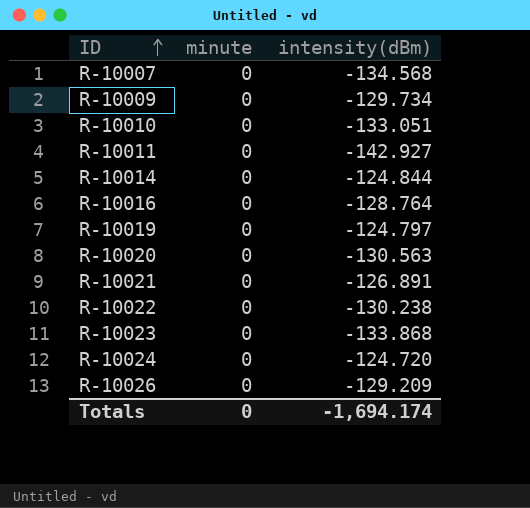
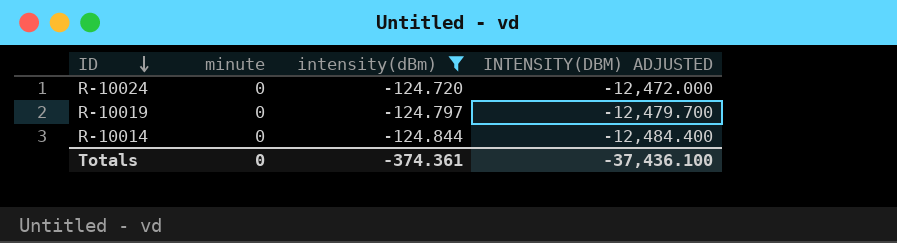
filter: none -> intensity(dBm) >= -124.844
row order: ID ascending -> ID descending
column INTENSITY(DBM) ADJUSTED | formula: none -> [intensity(dBm)] * 100
Totals | intensity(dBm): -1,694.174 -> -374.361

